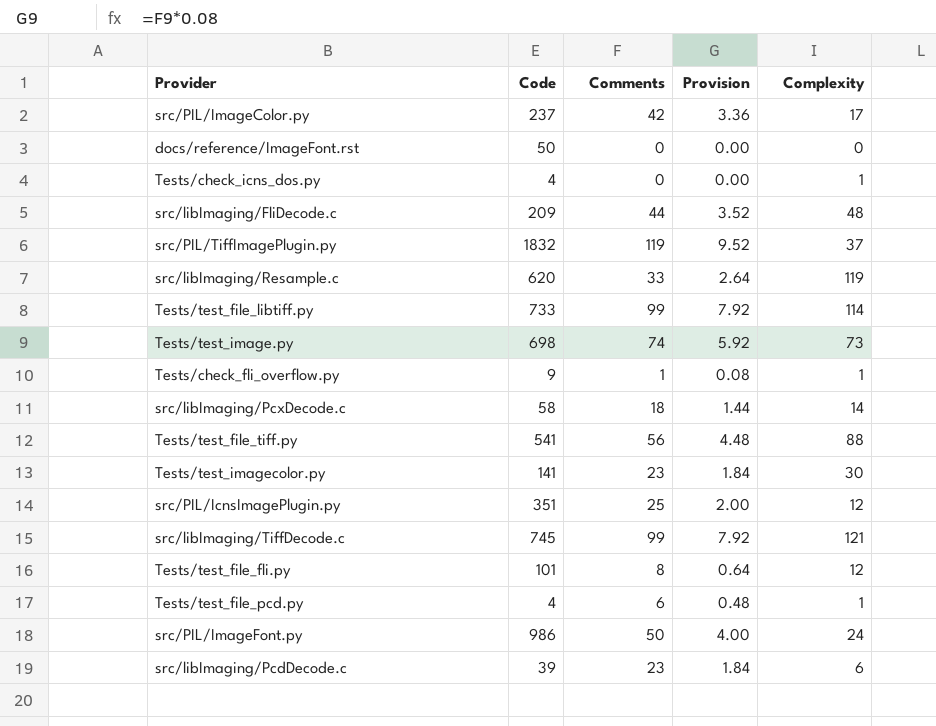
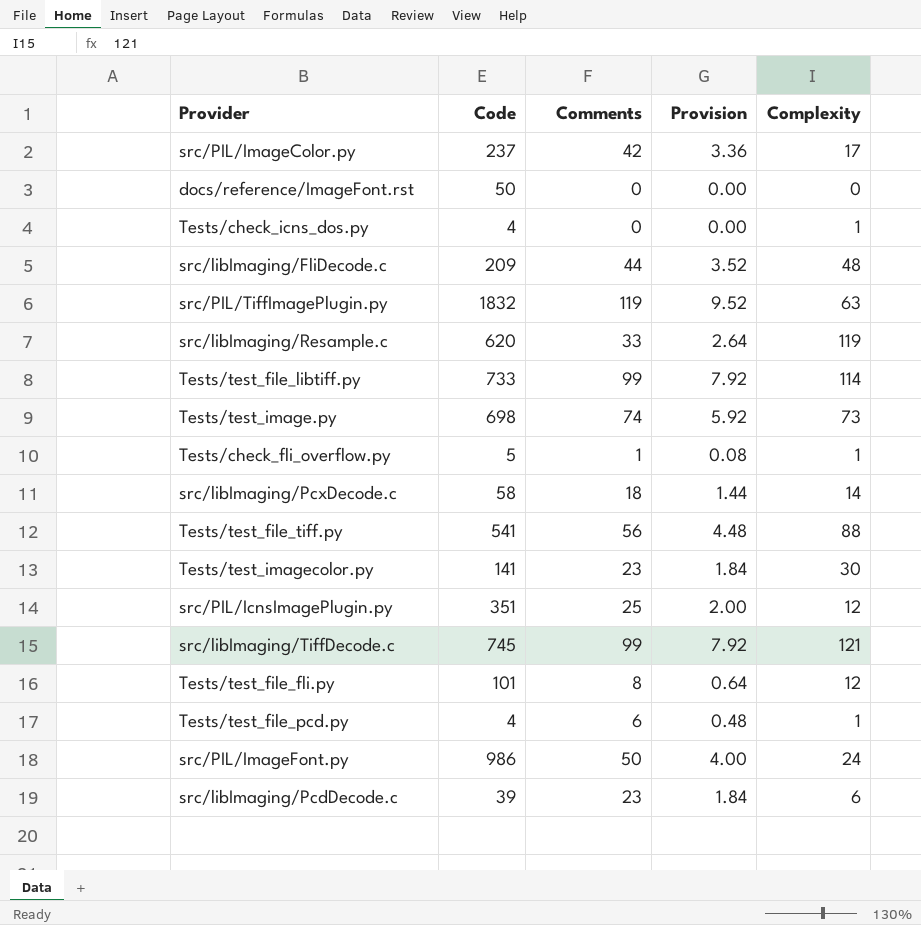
src/PIL/TiffImagePlugin.py | Complexity: 37 -> 63
Tests/check_fli_overflow.py | Code: 9 -> 5

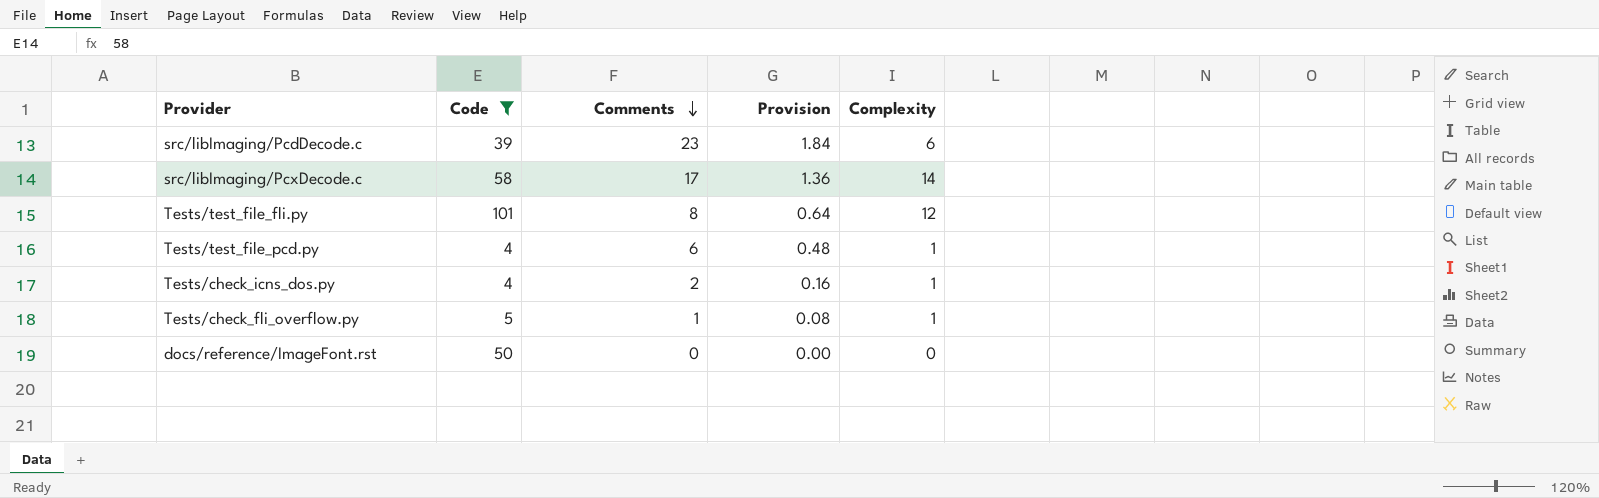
filter: none -> Code <= 101
row order: none -> Comments descending
src/libImaging/PcxDecode.c | Comments: 18 -> 17
src/libImaging/PcxDecode.c | Provision: 1.44 -> 1.36
Tests/check_icns_dos.py | Comments: 0 -> 2
Tests/check_icns_dos.py | Provision: 0.00 -> 0.16

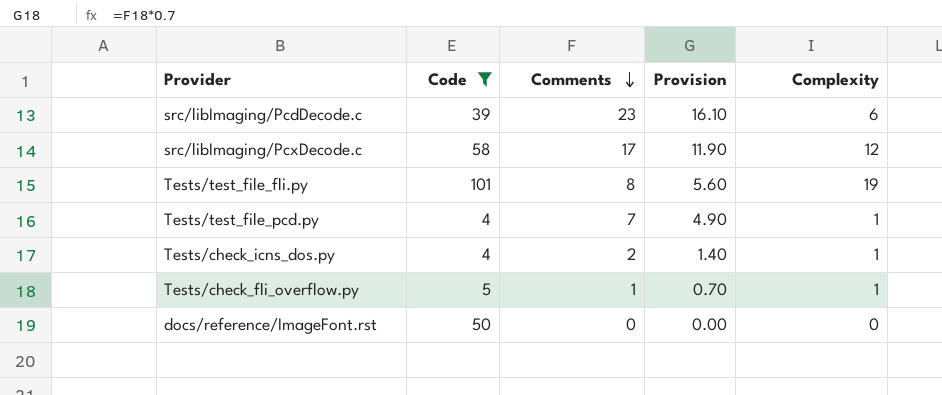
column Provision | formula: [Comments] * 0.08 -> [Comments] * 0.7
src/libImaging/PcxDecode.c | Complexity: 14 -> 12
Tests/test_file_fli.py | Complexity: 12 -> 19
Tests/test_file_pcd.py | Comments: 6 -> 7

